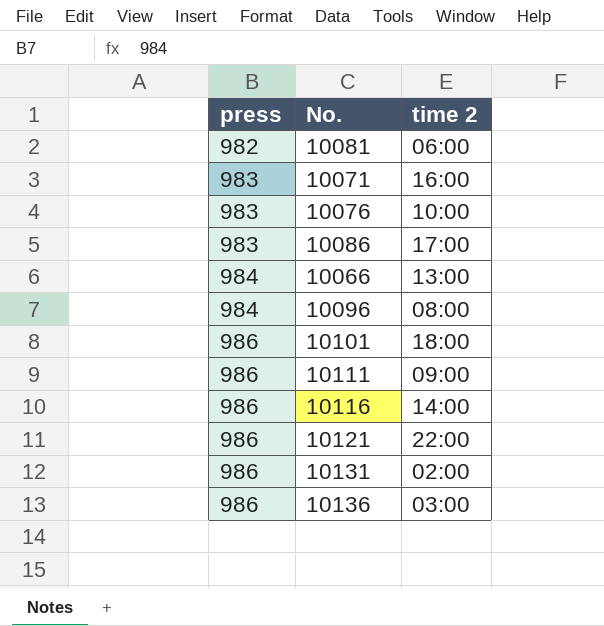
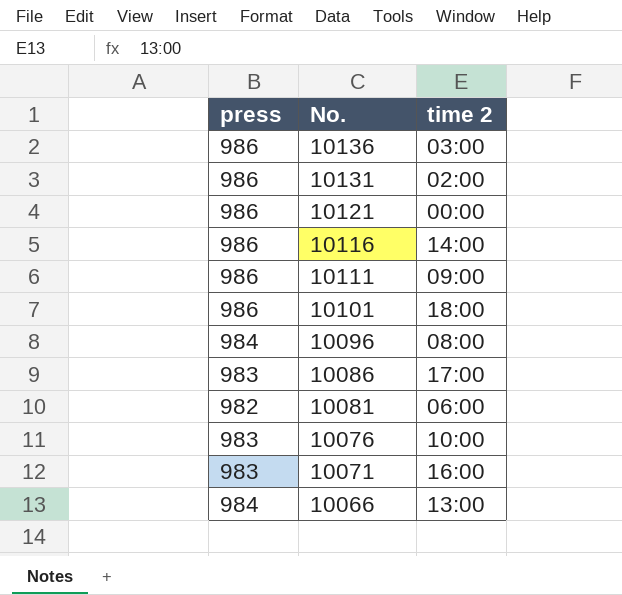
row order: press ascending -> No. descending
10121 | time 2: 22:00 -> 00:00

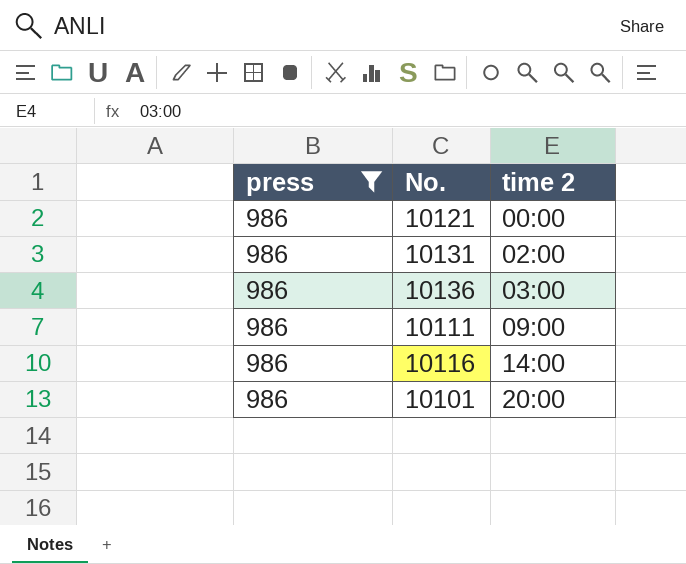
filter: none -> press = 986
row order: No. descending -> time 2 ascending
10101 | time 2: 18:00 -> 20:00

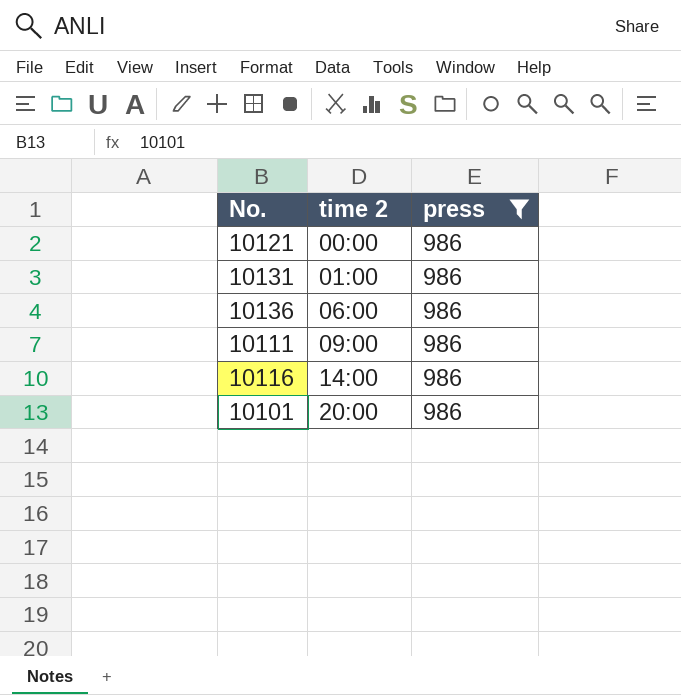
column press | position: 1 -> 3
10131 | time 2: 02:00 -> 01:00
10136 | time 2: 03:00 -> 06:00

